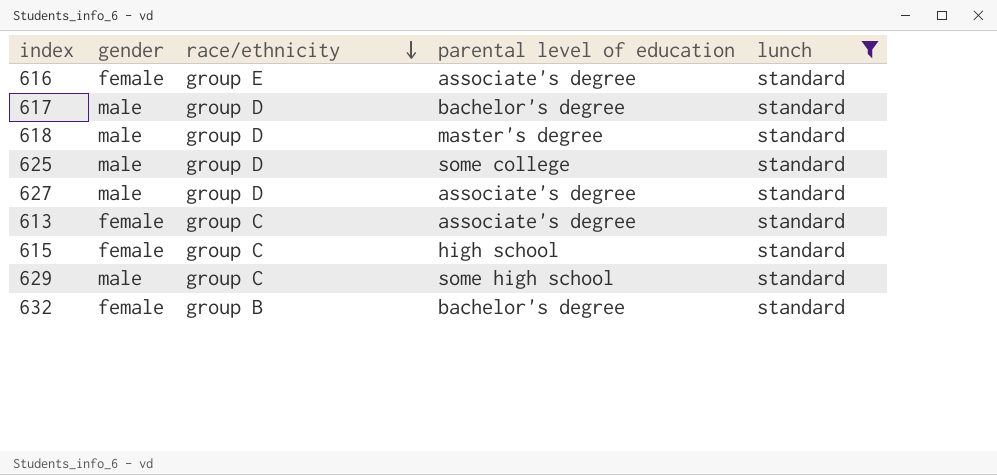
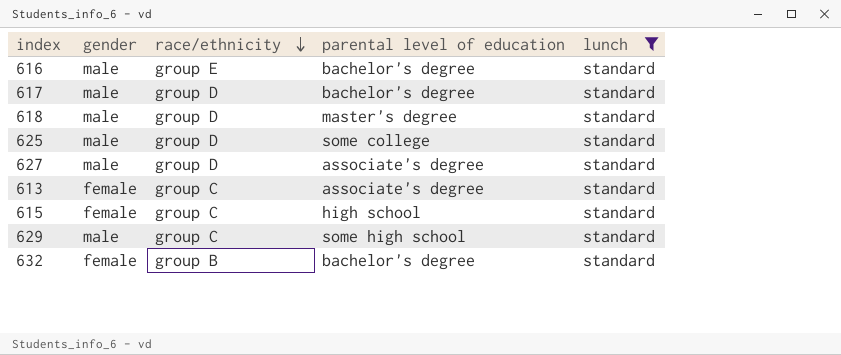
616 | gender: female -> male
616 | parental level of education: associate's degree -> bachelor's degree

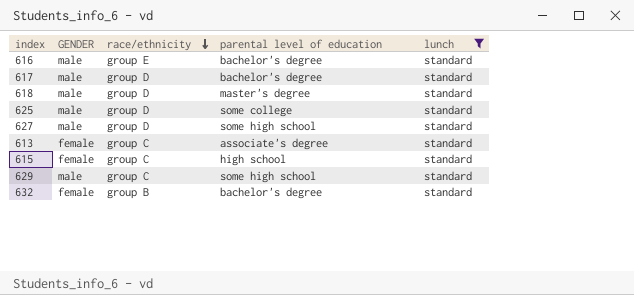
column name: gender -> GENDER
627 | parental level of education: associate's degree -> some high school

